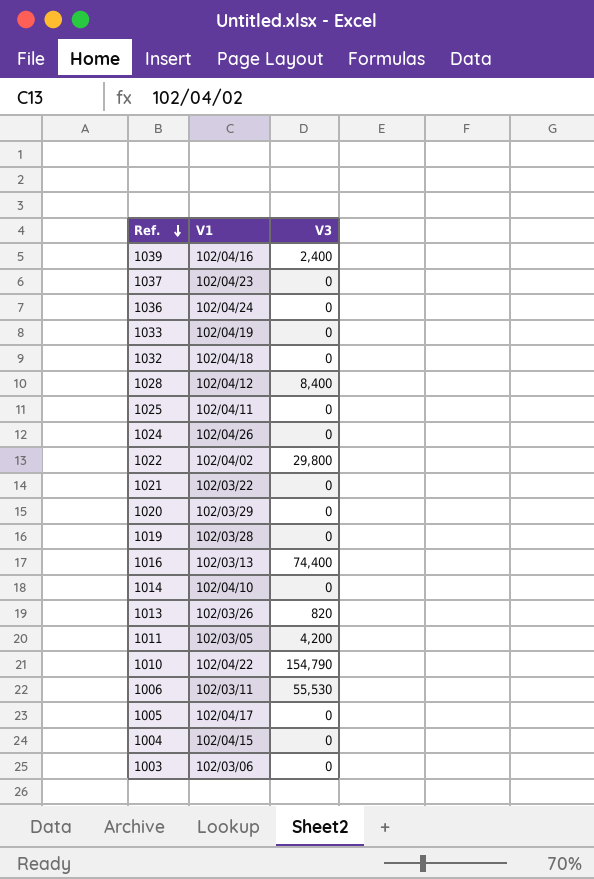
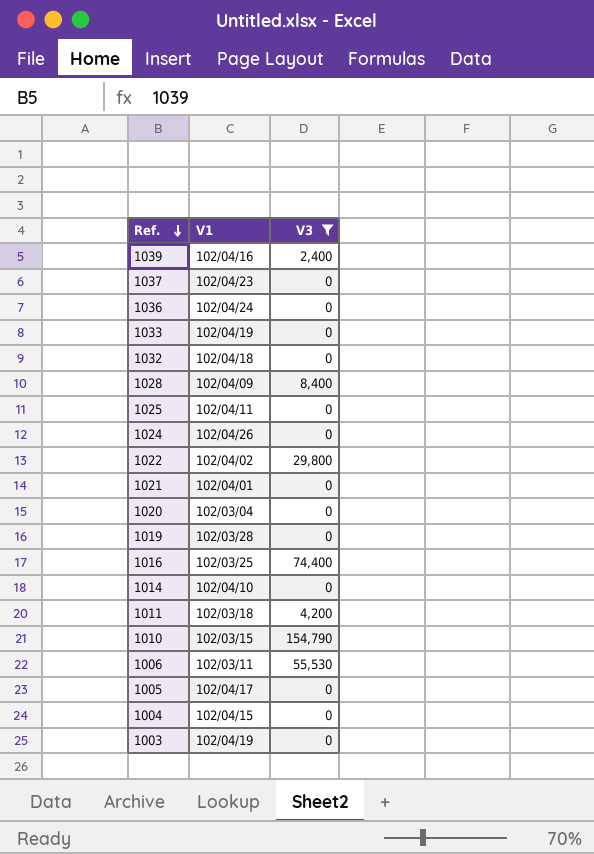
filter: none -> V3 != 820
1028 | V1: 102/04/12 -> 102/04/09
1021 | V1: 102/03/22 -> 102/04/01
1020 | V1: 102/03/29 -> 102/03/04
1016 | V1: 102/03/13 -> 102/03/25
1011 | V1: 102/03/05 -> 102/03/18
1010 | V1: 102/04/22 -> 102/03/15
1003 | V1: 102/03/06 -> 102/04/19

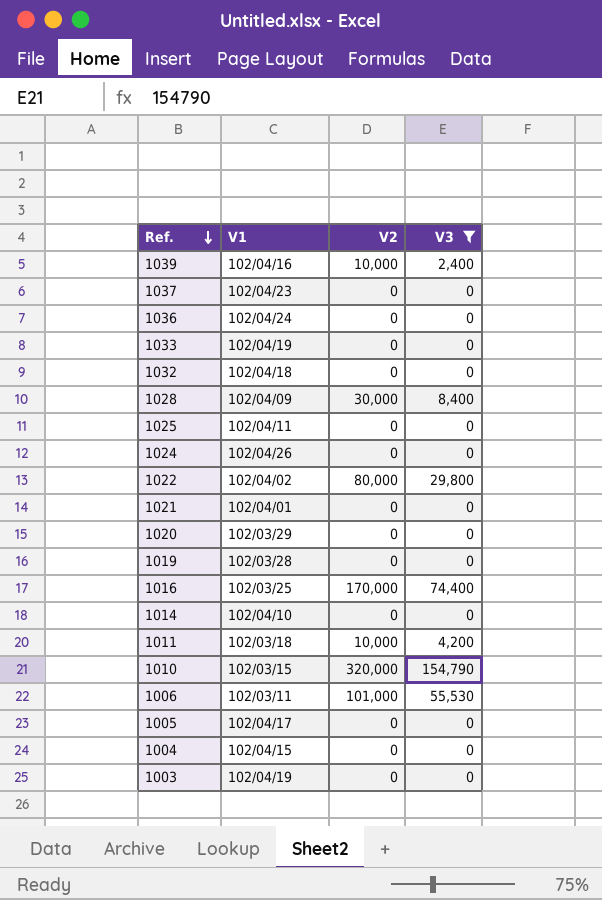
column V2 | position: none -> 3
1020 | V1: 102/03/04 -> 102/03/29

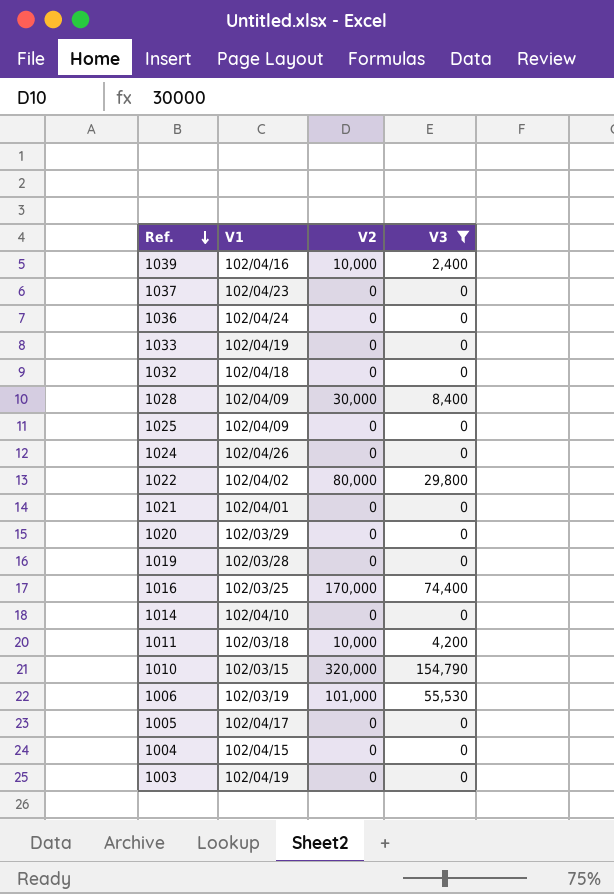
1025 | V1: 102/04/11 -> 102/04/09
1006 | V1: 102/03/11 -> 102/03/19

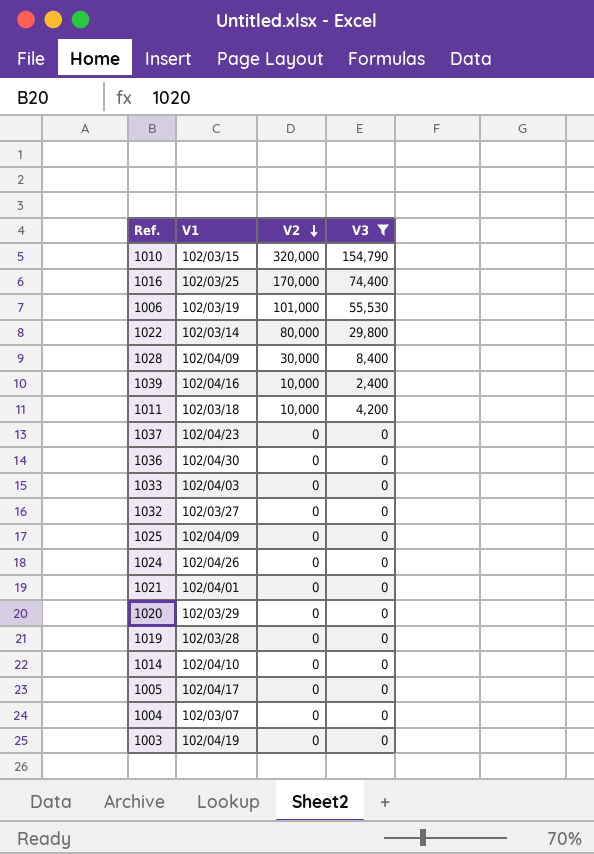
row order: Ref. descending -> V2 descending
1022 | V1: 102/04/02 -> 102/03/14
1036 | V1: 102/04/24 -> 102/04/30
1033 | V1: 102/04/19 -> 102/04/03
1032 | V1: 102/04/18 -> 102/03/27
1004 | V1: 102/04/15 -> 102/03/07

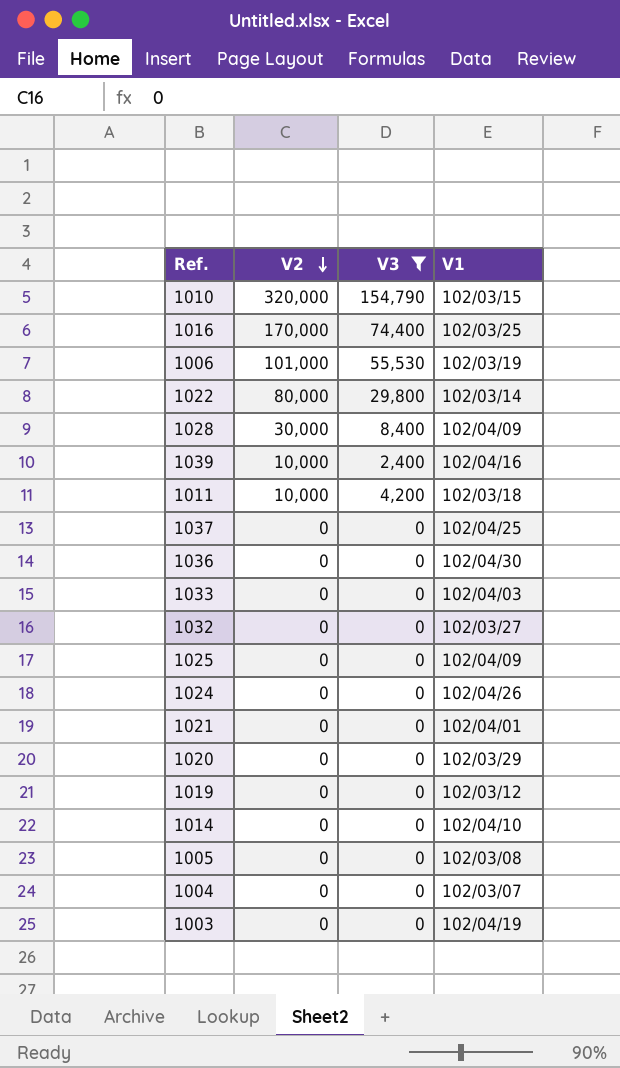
column V1 | position: 2 -> 4
1037 | V1: 102/04/23 -> 102/04/25
1019 | V1: 102/03/28 -> 102/03/12
1005 | V1: 102/04/17 -> 102/03/08

